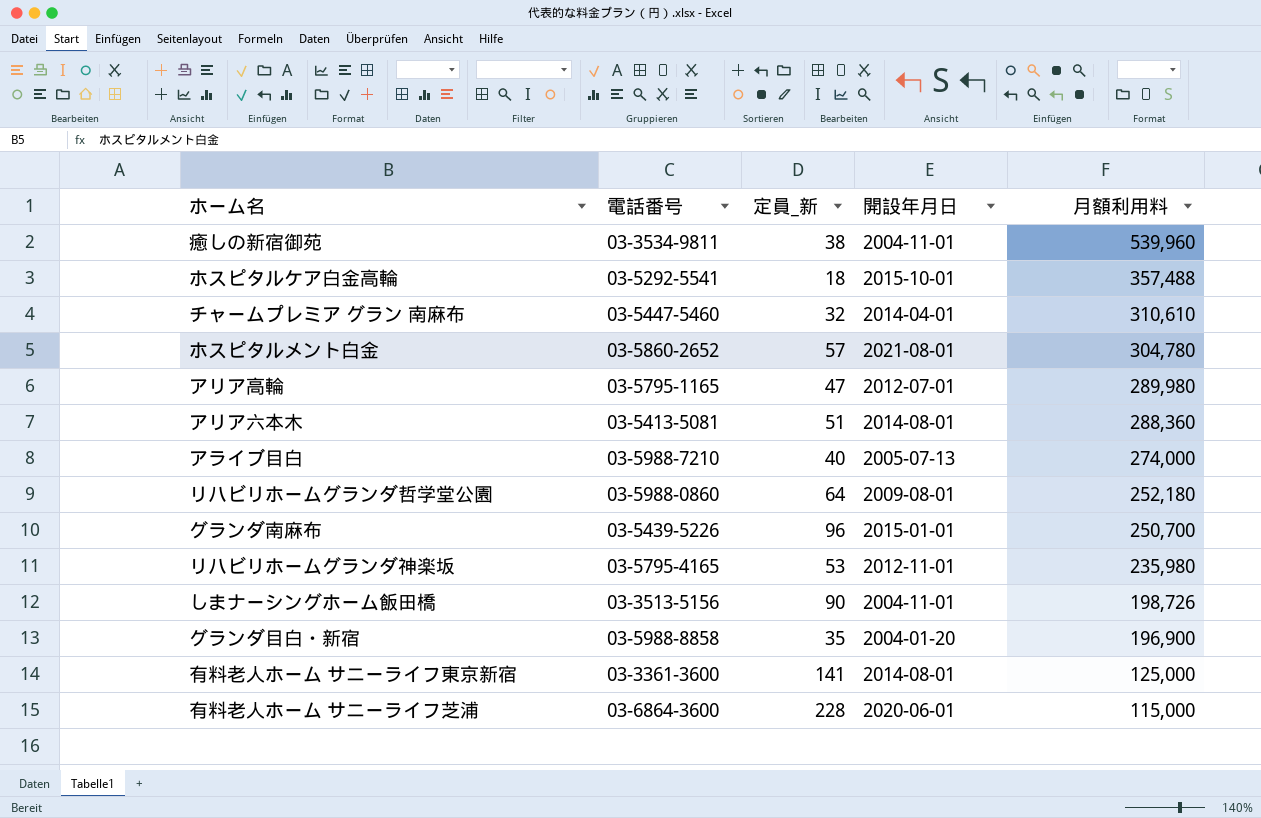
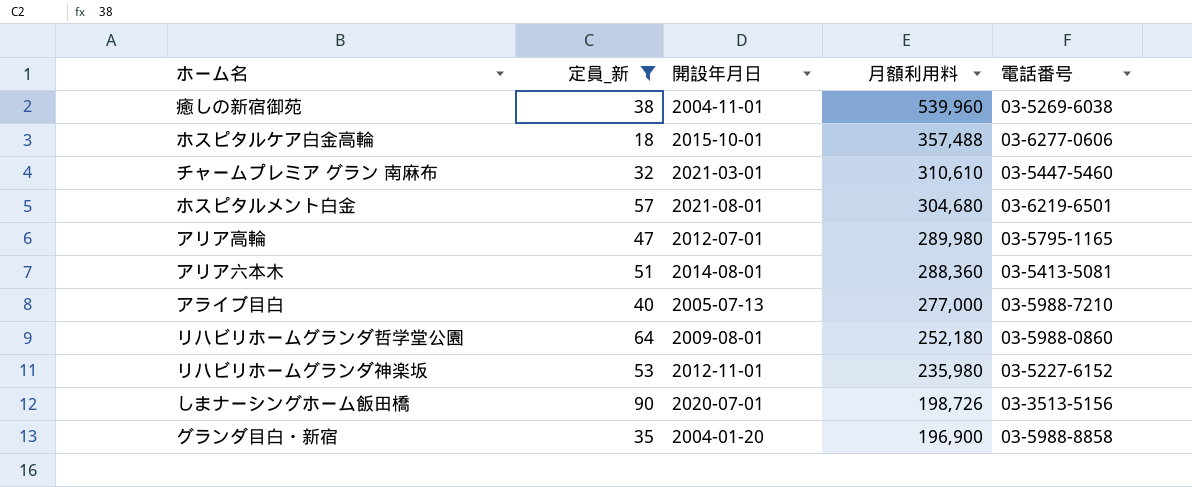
filter: none -> 定員_新 <= 90
column 電話番号 | position: 2 -> 5
癒しの新宿御苑 | 電話番号: 03-3534-9811 -> 03-5269-6038
ホスピタルケア白金高輪 | 電話番号: 03-5292-5541 -> 03-6277-0606
チャームプレミア グラン 南麻布 | 開設年月日: 2014-04-01 -> 2021-03-01
ホスピタルメント白金 | 月額利用料: 304,780 -> 304,680
ホスピタルメント白金 | 電話番号: 03-5860-2652 -> 03-6219-6501
アライブ目白 | 月額利用料: 274,000 -> 277,000
リハビリホームグランダ神楽坂 | 電話番号: 03-5795-4165 -> 03-5227-6152
しまナーシングホーム飯田橋 | 開設年月日: 2004-11-01 -> 2020-07-01

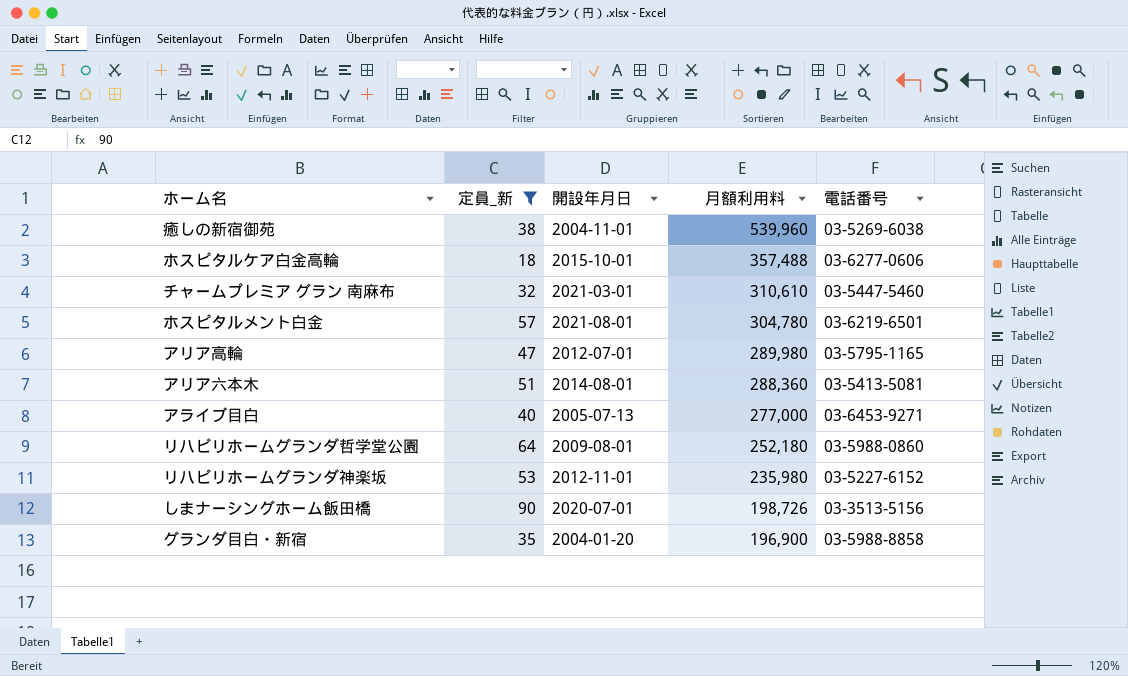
ホスピタルメント白金 | 月額利用料: 304,680 -> 304,780
アライブ目白 | 電話番号: 03-5988-7210 -> 03-6453-9271

